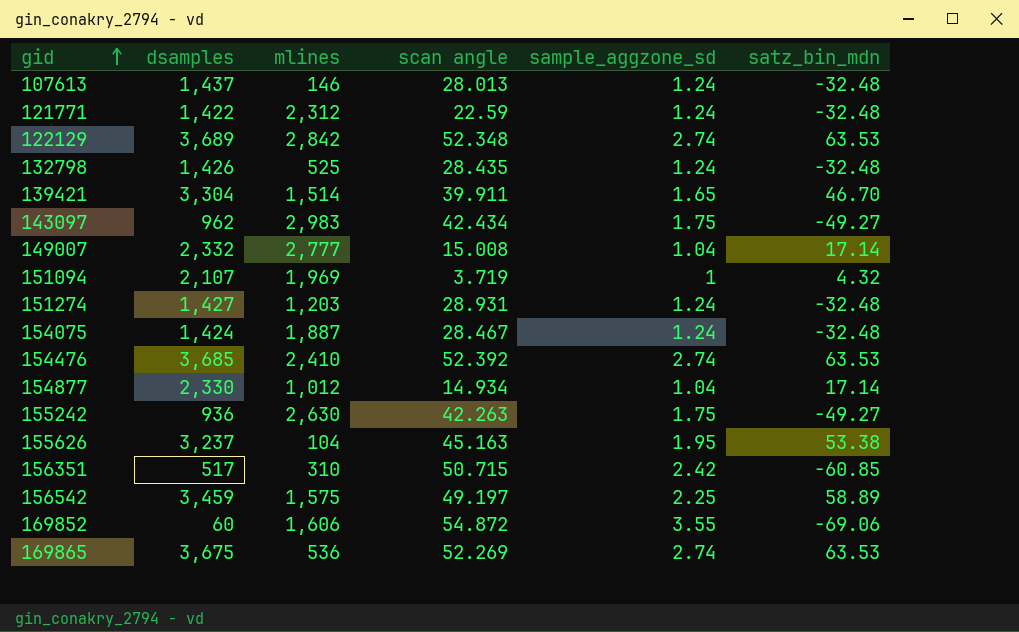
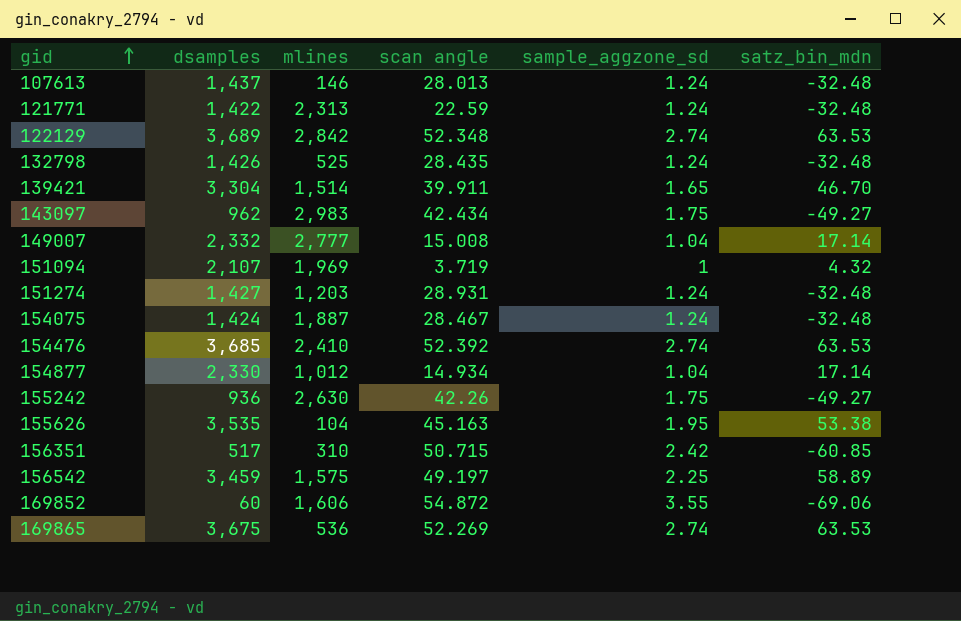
121771 | mlines: 2,312 -> 2,313
155242 | scan angle: 42.263 -> 42.26
155626 | dsamples: 3,237 -> 3,535

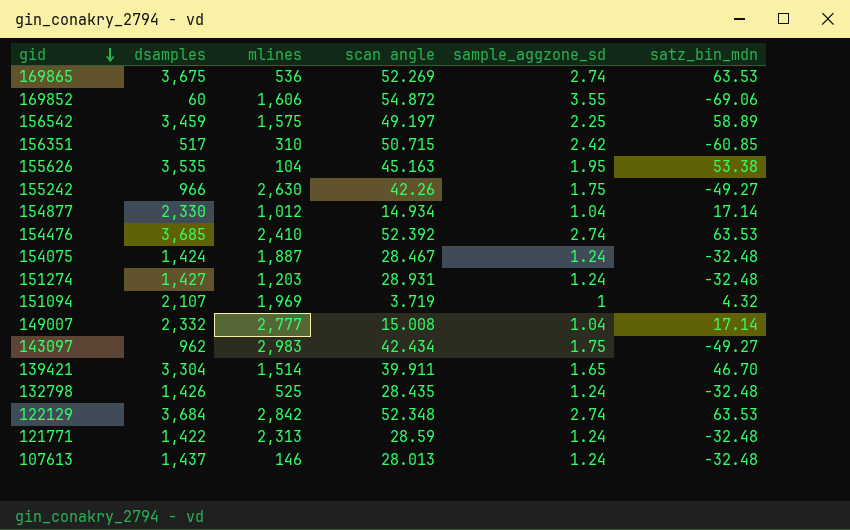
row order: gid ascending -> gid descending
155242 | dsamples: 936 -> 966
122129 | dsamples: 3,689 -> 3,684
121771 | scan angle: 22.59 -> 28.59

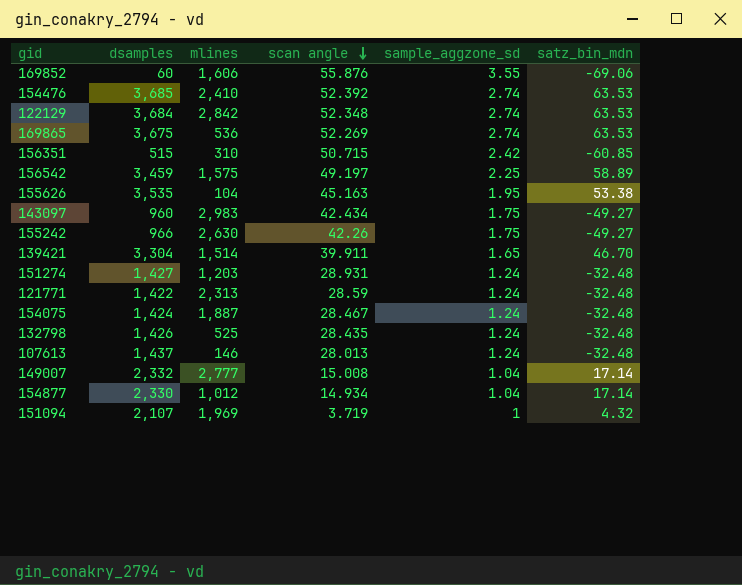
row order: gid descending -> scan angle descending
169852 | scan angle: 54.872 -> 55.876
156351 | dsamples: 517 -> 515
143097 | dsamples: 962 -> 960

